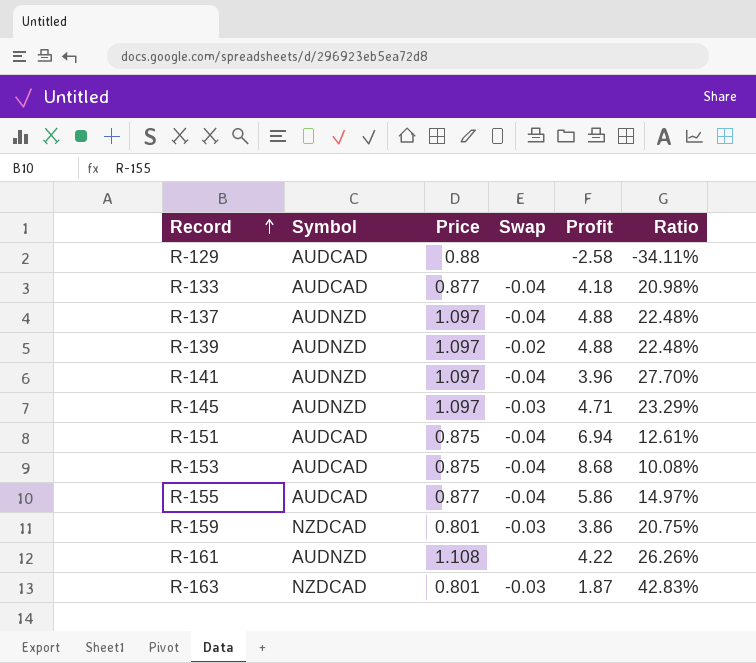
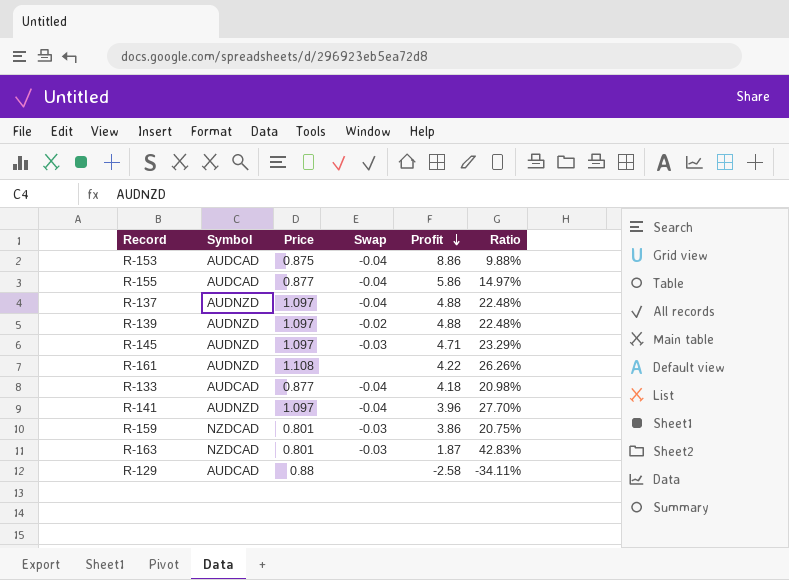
row order: Record ascending -> Profit descending
row R-151: AUDCAD | 0.875 | -0.04 | 6.94 | 12.61% -> none
R-153 | Profit: 8.68 -> 8.86
R-153 | Ratio: 10.08% -> 9.88%

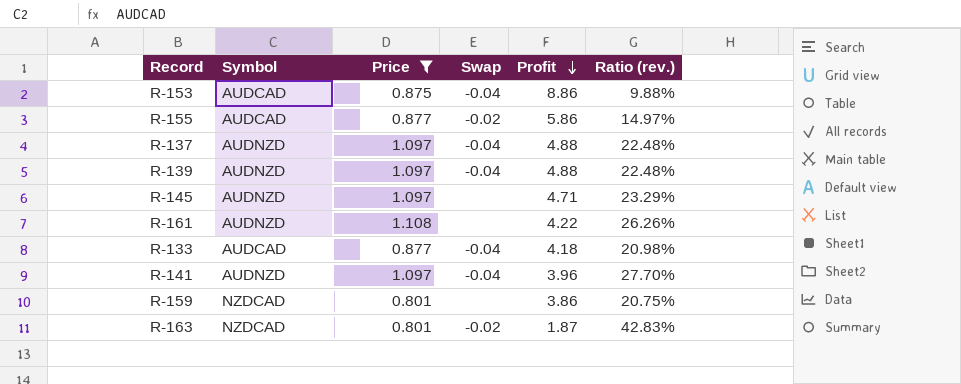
filter: none -> Price != 0.88
column name: Ratio -> Ratio (rev.)
R-155 | Swap: -0.04 -> -0.02
R-139 | Swap: -0.02 -> -0.04
R-145 | Swap: -0.03 -> none
R-159 | Swap: -0.03 -> none
R-163 | Swap: -0.03 -> -0.02

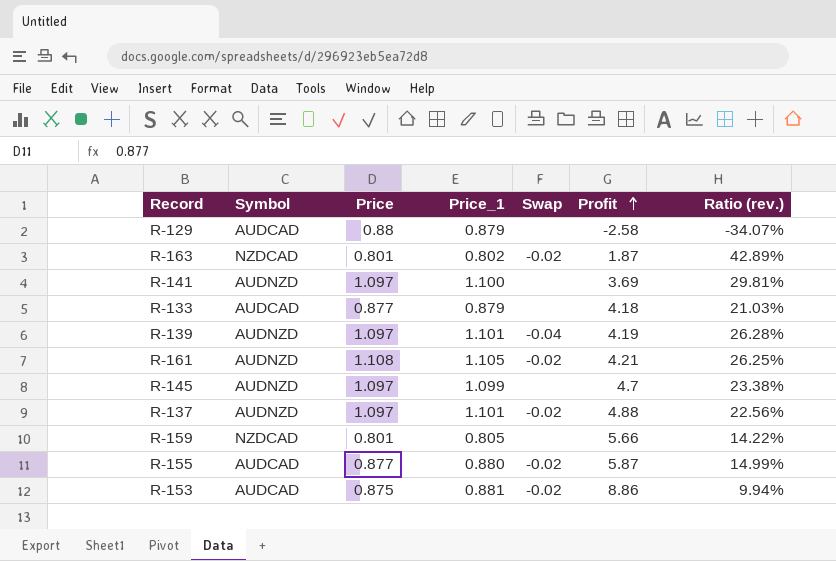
filter: Price != 0.88 -> none
row order: Profit descending -> Profit ascending
column Price_1 | position: none -> 4
column Ratio (rev.) | formula: [Price] / [Profit] -> [Price_1] / [Profit]
R-141 | Swap: -0.04 -> none
R-141 | Profit: 3.96 -> 3.69
R-133 | Swap: -0.04 -> none
R-139 | Profit: 4.88 -> 4.19
R-161 | Swap: none -> -0.02
R-161 | Profit: 4.22 -> 4.21
R-145 | Profit: 4.71 -> 4.7
R-137 | Swap: -0.04 -> -0.02
R-159 | Profit: 3.86 -> 5.66
R-155 | Profit: 5.86 -> 5.87
R-153 | Swap: -0.04 -> -0.02

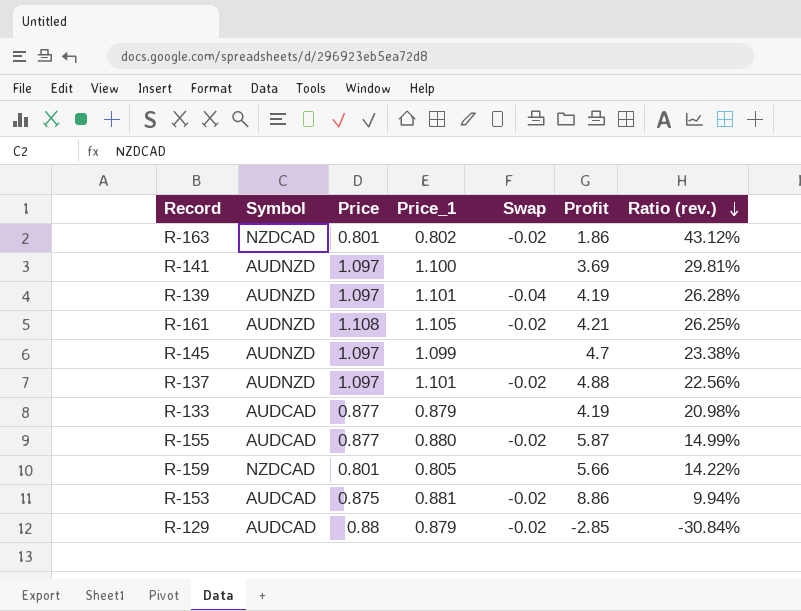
row order: Profit ascending -> Ratio (rev.) descending
R-163 | Profit: 1.87 -> 1.86
R-163 | Ratio (rev.): 42.89% -> 43.12%
R-133 | Profit: 4.18 -> 4.19
R-133 | Ratio (rev.): 21.03% -> 20.98%
R-129 | Swap: none -> -0.02
R-129 | Profit: -2.58 -> -2.85
R-129 | Ratio (rev.): -34.07% -> -30.84%

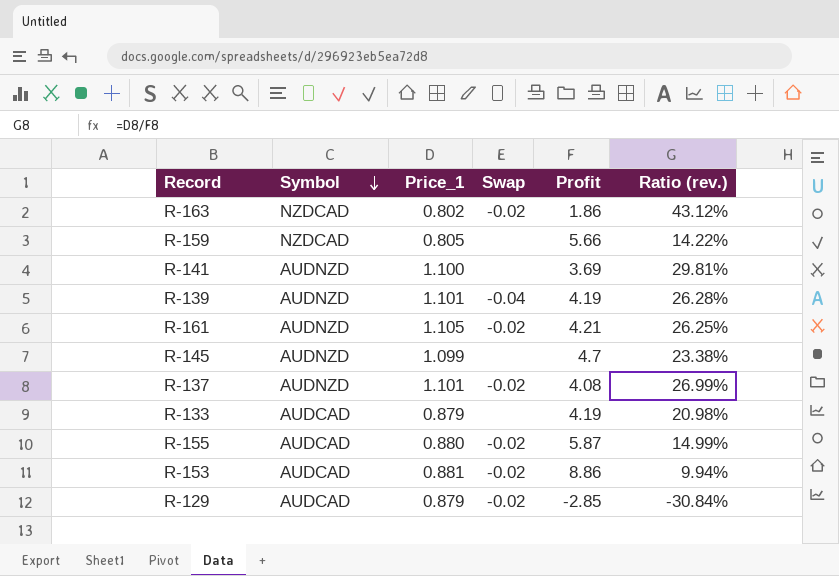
row order: Ratio (rev.) descending -> Symbol descending
column Price | position: 3 -> none
R-137 | Profit: 4.88 -> 4.08
R-137 | Ratio (rev.): 22.56% -> 26.99%

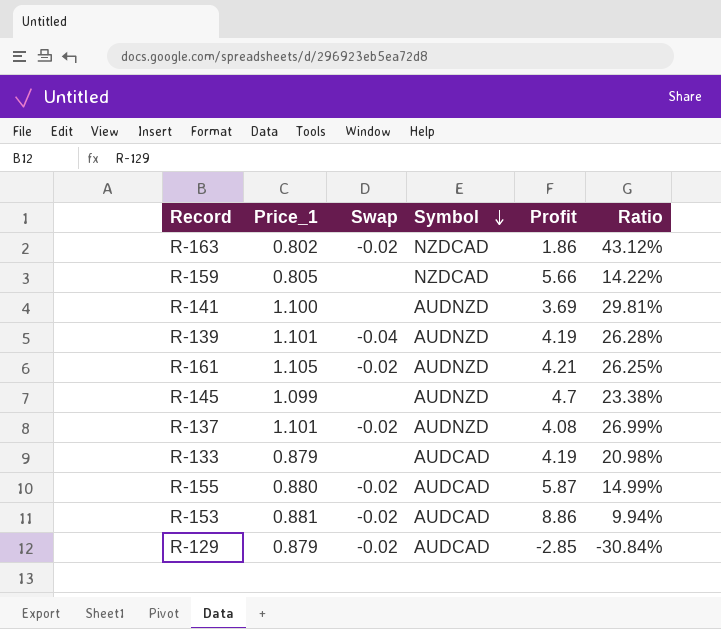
column Symbol | position: 2 -> 4
column name: Ratio (rev.) -> Ratio

